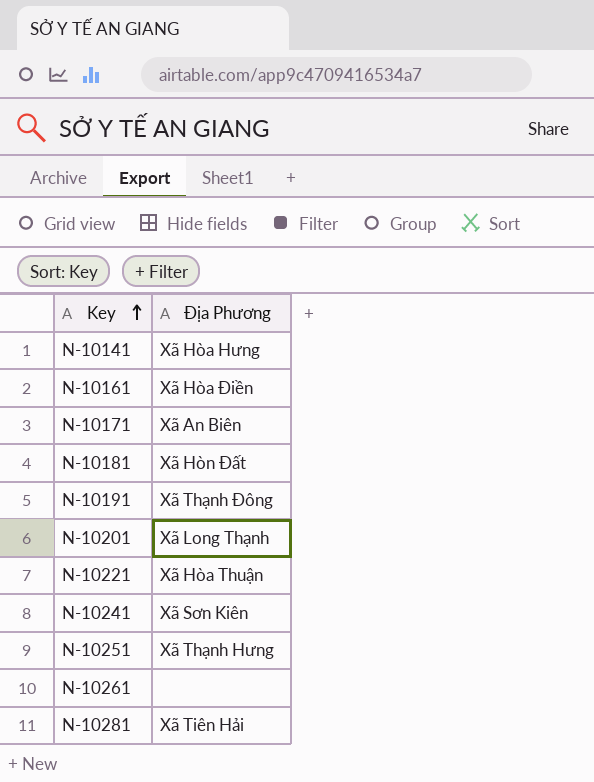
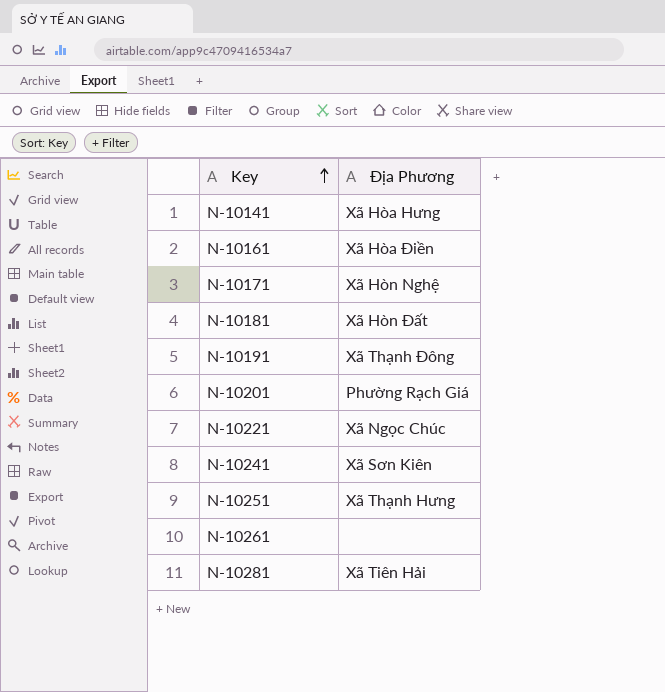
N-10171 | Địa Phương: Xã An Biên -> Xã Hòn Nghệ
N-10201 | Địa Phương: Xã Long Thạnh -> Phường Rạch Giá
N-10221 | Địa Phương: Xã Hòa Thuận -> Xã Ngọc Chúc

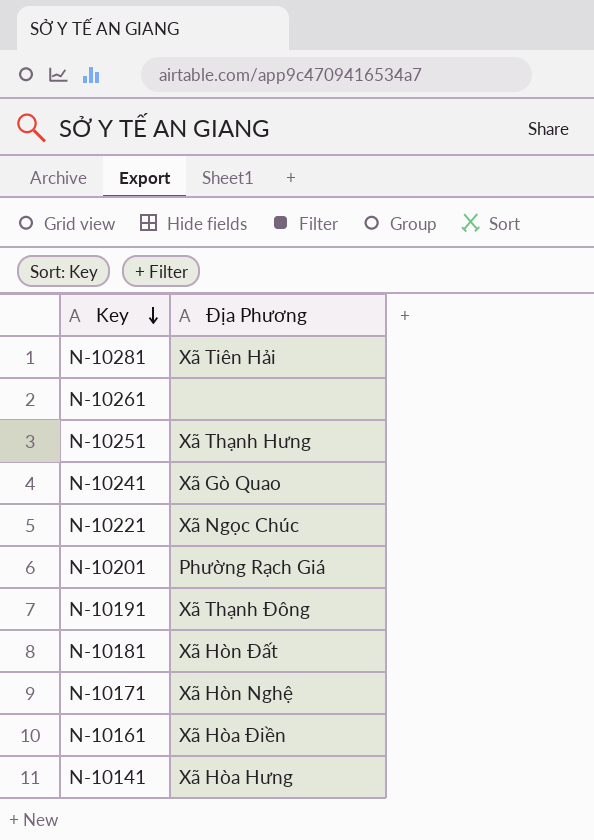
row order: Key ascending -> Key descending
N-10241 | Địa Phương: Xã Sơn Kiên -> Xã Gò Quao

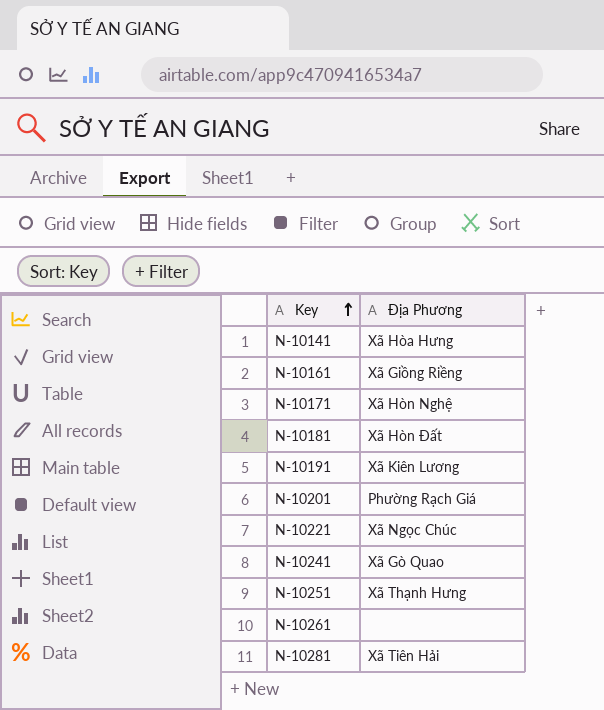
row order: Key descending -> Key ascending
N-10161 | Địa Phương: Xã Hòa Điền -> Xã Giồng Riềng
N-10191 | Địa Phương: Xã Thạnh Đông -> Xã Kiên Lương

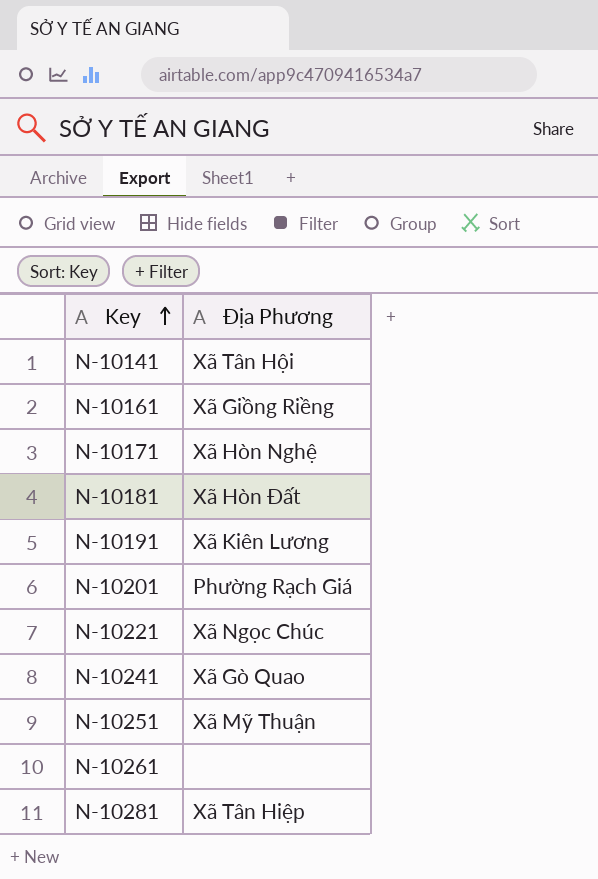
N-10141 | Địa Phương: Xã Hòa Hưng -> Xã Tân Hội
N-10251 | Địa Phương: Xã Thạnh Hưng -> Xã Mỹ Thuận
N-10281 | Địa Phương: Xã Tiên Hải -> Xã Tân Hiệp

